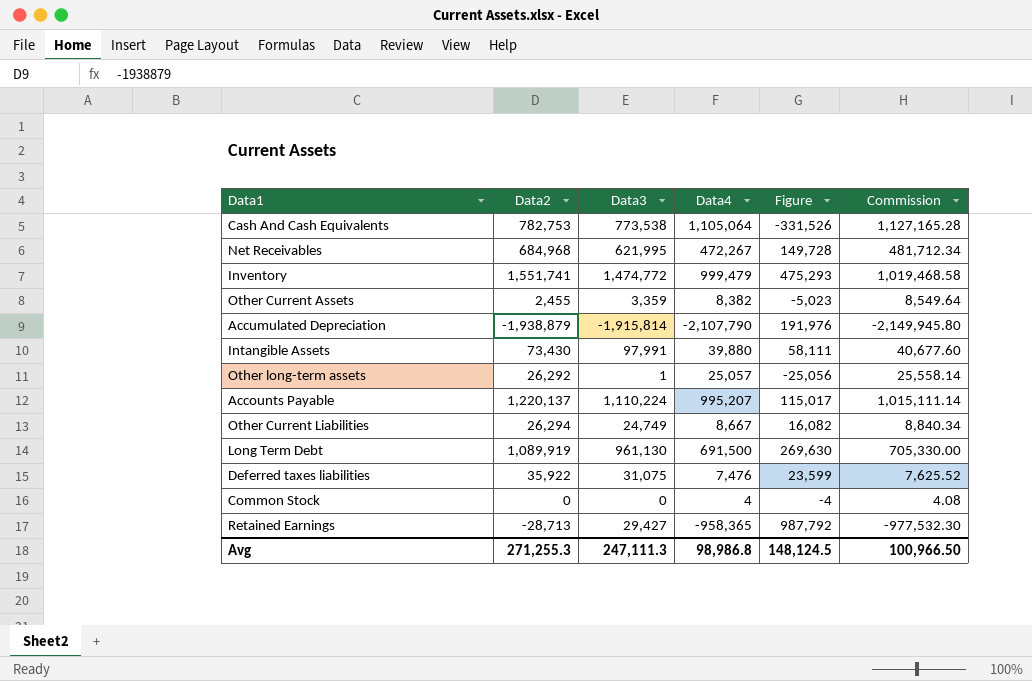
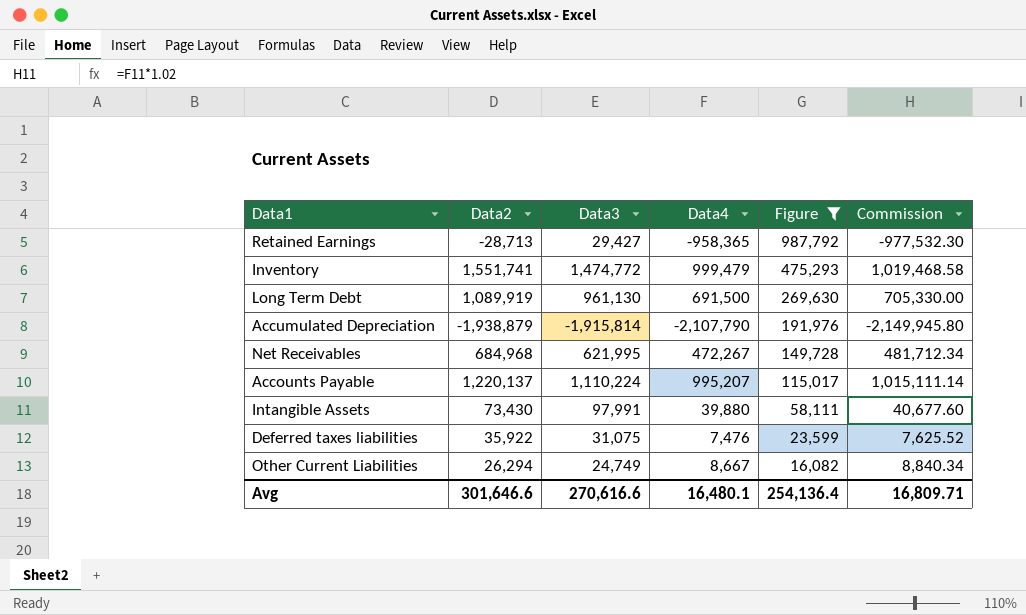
filter: none -> Figure >= 16,082
row order: none -> Figure descending
Avg | Data2: 271,255.3 -> 301,646.6
Avg | Data3: 247,111.3 -> 270,616.6
Avg | Data4: 98,986.8 -> 16,480.1
Avg | Figure: 148,124.5 -> 254,136.4
Avg | Commission: 100,966.50 -> 16,809.71

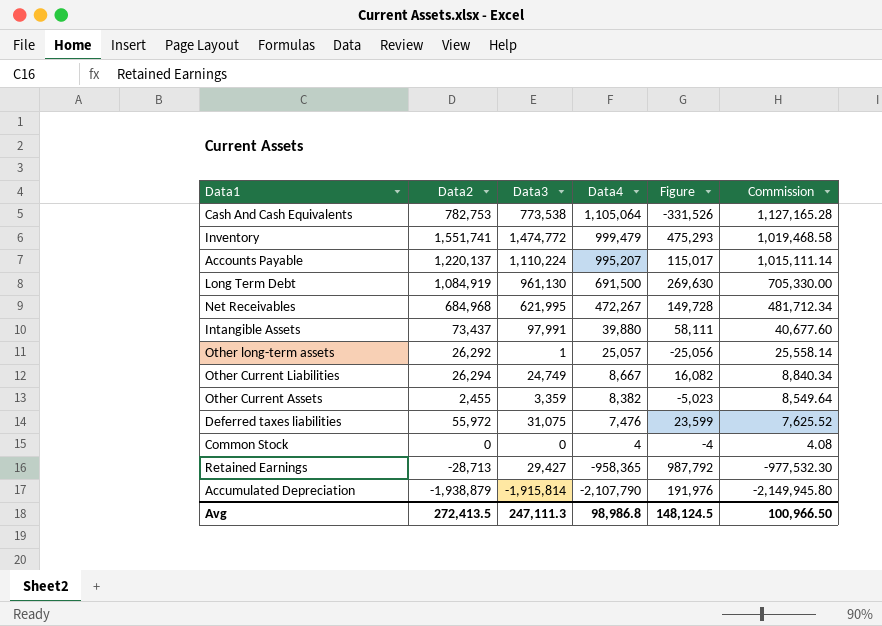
filter: Figure >= 16,082 -> none
row order: Figure descending -> Data4 descending
Long Term Debt | Data2: 1,089,919 -> 1,084,919
Intangible Assets | Data2: 73,430 -> 73,437
Deferred taxes liabilities | Data2: 35,922 -> 55,972
Avg | Data2: 301,646.6 -> 272,413.5
Avg | Data3: 270,616.6 -> 247,111.3
Avg | Data4: 16,480.1 -> 98,986.8
Avg | Figure: 254,136.4 -> 148,124.5
Avg | Commission: 16,809.71 -> 100,966.50

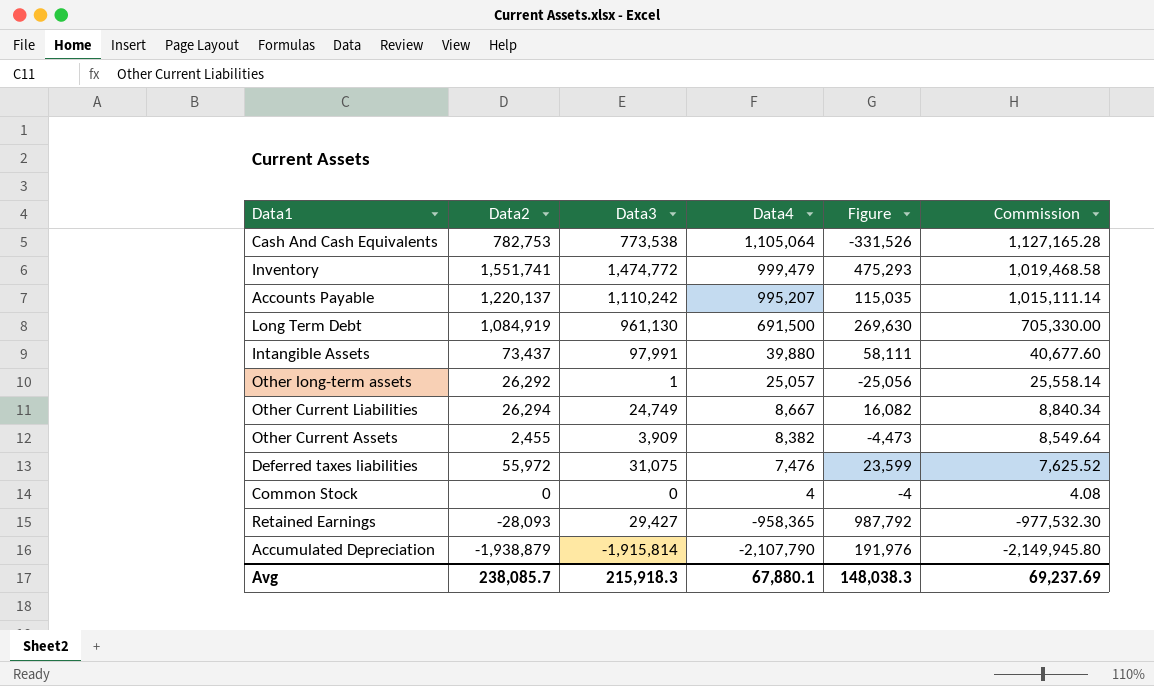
row Net Receivables: 684,968 | 621,995 | 472,267 | 149,728 | 481,712.34 -> none
Accounts Payable | Data3: 1,110,224 -> 1,110,242
Accounts Payable | Figure: 115,017 -> 115,035
Other Current Assets | Data3: 3,359 -> 3,909
Other Current Assets | Figure: -5,023 -> -4,473
Retained Earnings | Data2: -28,713 -> -28,093
Avg | Data2: 272,413.5 -> 238,085.7
Avg | Data3: 247,111.3 -> 215,918.3
Avg | Data4: 98,986.8 -> 67,880.1
Avg | Figure: 148,124.5 -> 148,038.3
Avg | Commission: 100,966.50 -> 69,237.69

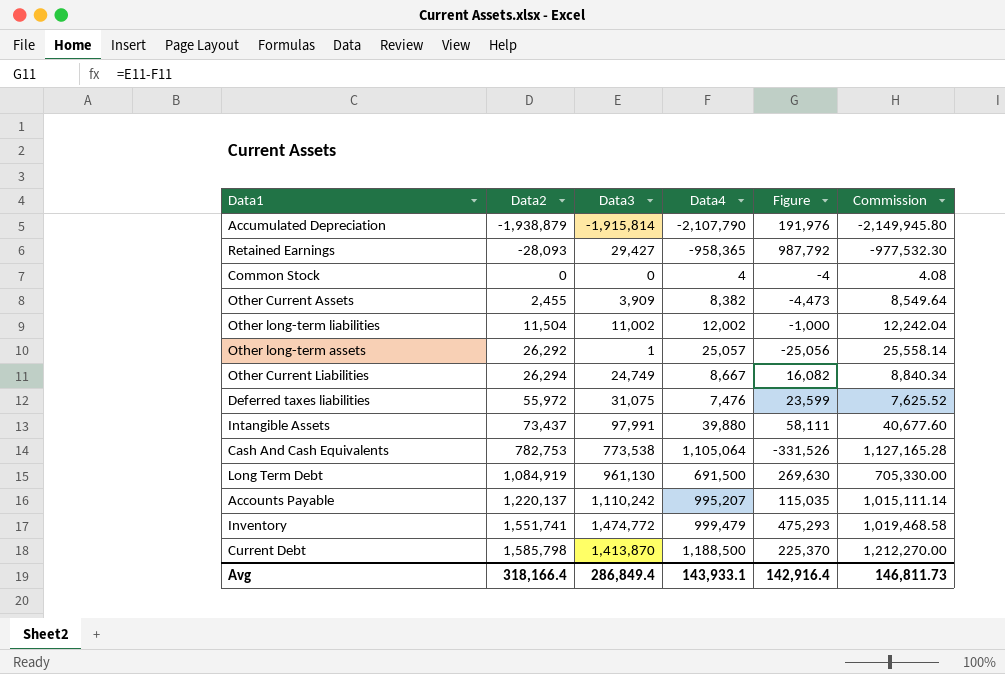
row order: Data4 descending -> Data2 ascending
row Other long-term liabilities: none -> 11,504 | 11,002 | 12,002 | -1,000 | 12,242.04
row Current Debt: none -> 1,585,798 | 1,413,870 | 1,188,500 | 225,370 | 1,212,270.00
Avg | Data2: 238,085.7 -> 318,166.4
Avg | Data3: 215,918.3 -> 286,849.4
Avg | Data4: 67,880.1 -> 143,933.1
Avg | Figure: 148,038.3 -> 142,916.4
Avg | Commission: 69,237.69 -> 146,811.73

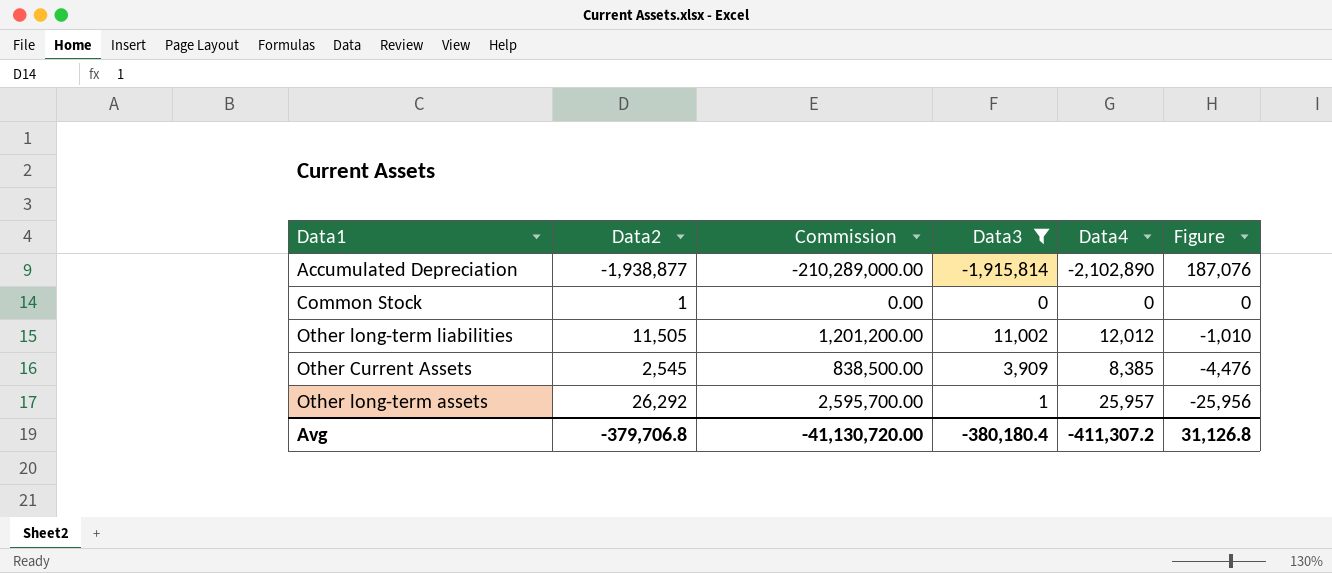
filter: none -> Data3 <= 11,002
row order: Data2 ascending -> Figure descending
column Commission | formula: [Data4] * 1.02 -> [Data4] * 100
column Commission | position: 6 -> 3
Accumulated Depreciation | Data2: -1,938,879 -> -1,938,877
Accumulated Depreciation | Data4: -2,107,790 -> -2,102,890
Accumulated Depreciation | Figure: 191,976 -> 187,076
Common Stock | Data2: 0 -> 1
Common Stock | Data4: 4 -> 0
Common Stock | Figure: -4 -> 0
Other long-term liabilities | Data2: 11,504 -> 11,505
Other long-term liabilities | Data4: 12,002 -> 12,012
Other long-term liabilities | Figure: -1,000 -> -1,010
Other Current Assets | Data2: 2,455 -> 2,545
Other Current Assets | Data4: 8,382 -> 8,385
Other Current Assets | Figure: -4,473 -> -4,476
Other long-term assets | Data4: 25,057 -> 25,957
Other long-term assets | Figure: -25,056 -> -25,956
Avg | Data2: 318,166.4 -> -379,706.8
Avg | Commission: 146,811.73 -> -41,130,720.00
Avg | Data3: 286,849.4 -> -380,180.4
Avg | Data4: 143,933.1 -> -411,307.2
Avg | Figure: 142,916.4 -> 31,126.8

